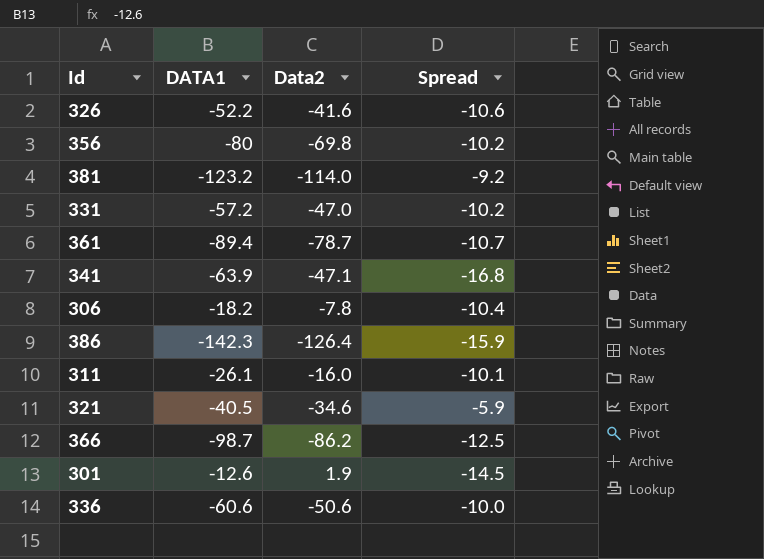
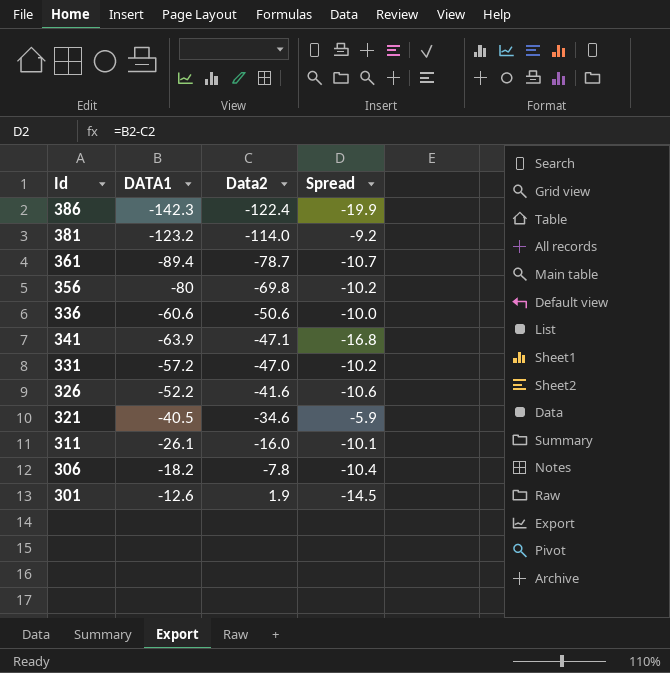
row order: none -> Data2 ascending
row 366: -98.7 | -86.2 | -12.5 -> none
386 | Data2: -126.4 -> -122.4
386 | Spread: -15.9 -> -19.9

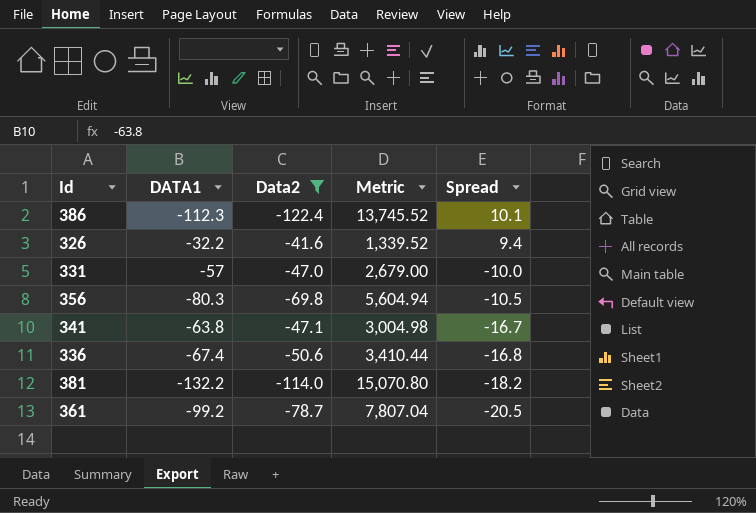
filter: none -> Data2 <= -41.6
row order: Data2 ascending -> Spread descending
column Metric | formula: none -> [DATA1] * [Data2]
386 | DATA1: -142.3 -> -112.3
386 | Spread: -19.9 -> 10.1
326 | DATA1: -52.2 -> -32.2
326 | Spread: -10.6 -> 9.4
331 | DATA1: -57.2 -> -57
331 | Spread: -10.2 -> -10.0
356 | DATA1: -80 -> -80.3
356 | Spread: -10.2 -> -10.5
341 | DATA1: -63.9 -> -63.8
341 | Spread: -16.8 -> -16.7
336 | DATA1: -60.6 -> -67.4
336 | Spread: -10.0 -> -16.8
381 | DATA1: -123.2 -> -132.2
381 | Spread: -9.2 -> -18.2
361 | DATA1: -89.4 -> -99.2
361 | Spread: -10.7 -> -20.5

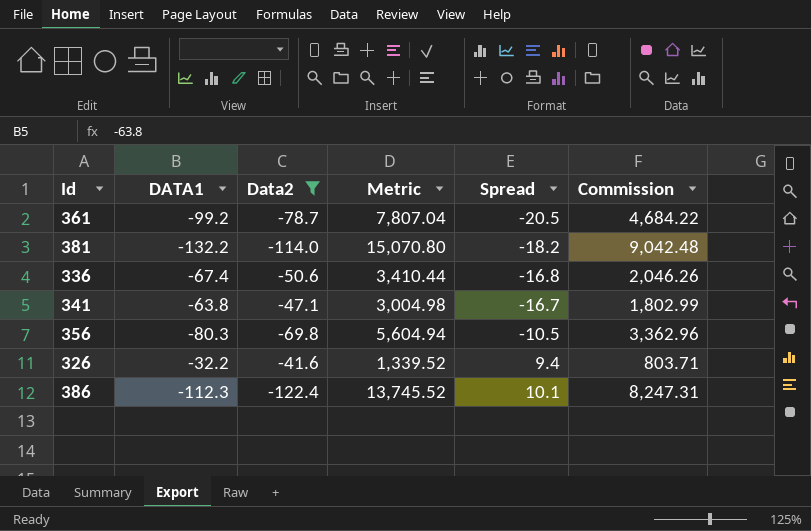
row order: Spread descending -> Spread ascending
column Commission | formula: none -> [Metric] * 0.6
row 331: -57 | -47.0 | 2,679.00 | -10.0 -> none

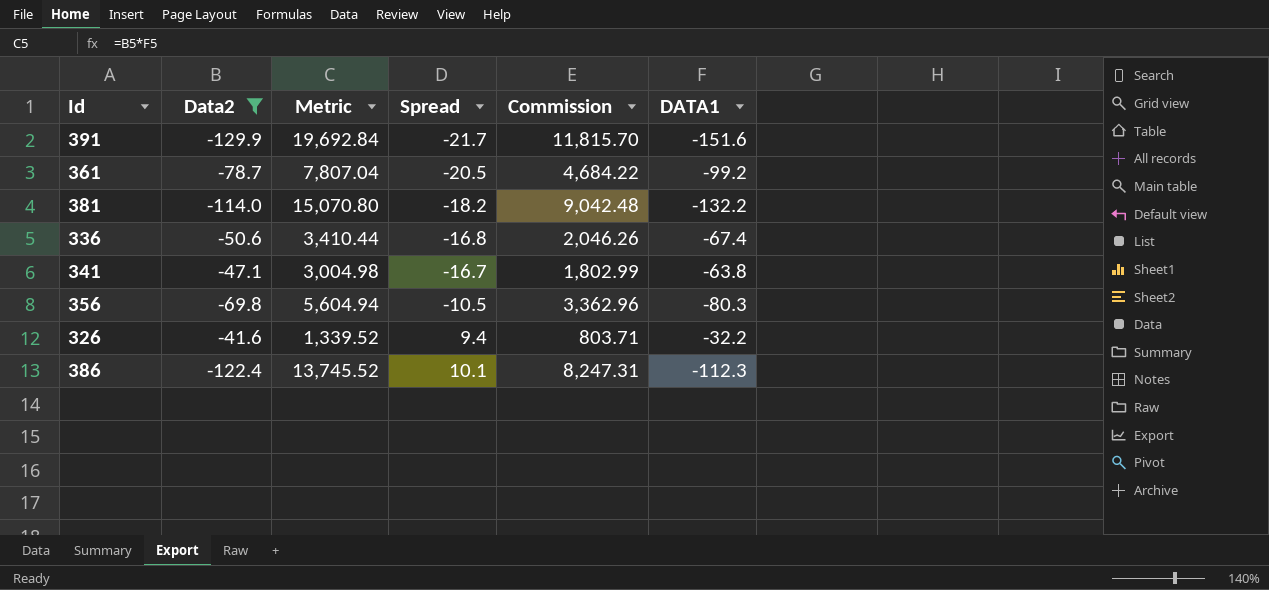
column DATA1 | position: 2 -> 6
row 391: none -> -129.9 | 19,692.84 | -21.7 | 11,815.70 | -151.6

